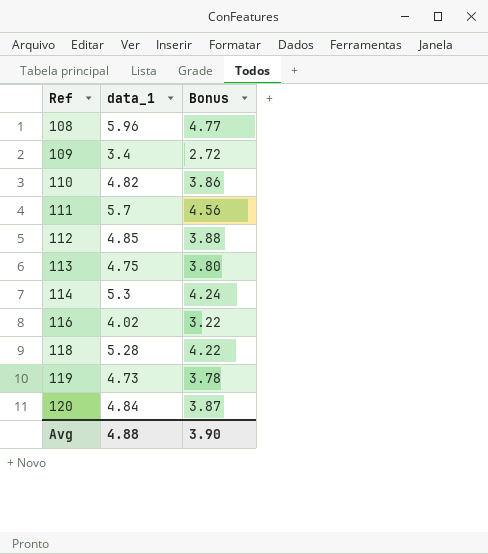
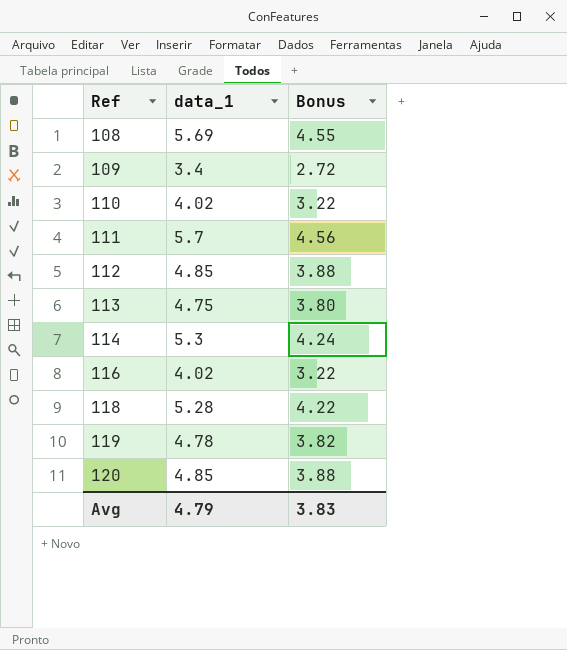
108 | data_1: 5.96 -> 5.69
108 | Bonus: 4.77 -> 4.55
110 | data_1: 4.82 -> 4.02
110 | Bonus: 3.86 -> 3.22
119 | data_1: 4.73 -> 4.78
119 | Bonus: 3.78 -> 3.82
120 | data_1: 4.84 -> 4.85
120 | Bonus: 3.87 -> 3.88
Avg | data_1: 4.88 -> 4.79
Avg | Bonus: 3.90 -> 3.83

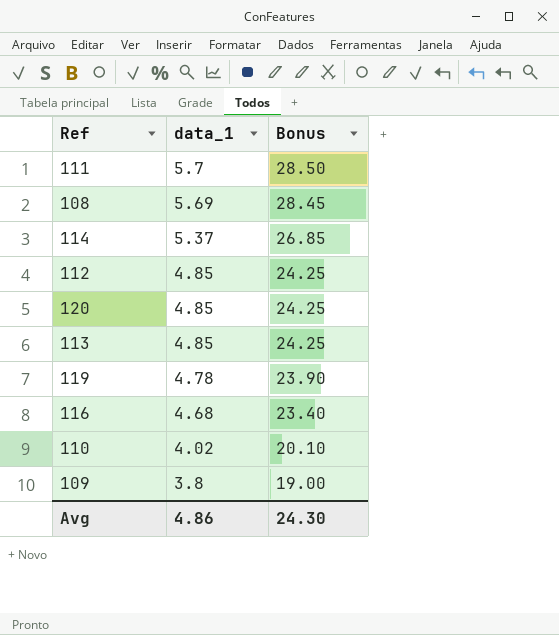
row order: Ref ascending -> data_1 descending
column Bonus | formula: [data_1] * 0.8 -> [data_1] * 5
row 118: 5.28 | 4.22 -> none
114 | data_1: 5.3 -> 5.37
113 | data_1: 4.75 -> 4.85
116 | data_1: 4.02 -> 4.68
109 | data_1: 3.4 -> 3.8
Avg | data_1: 4.79 -> 4.86
Avg | Bonus: 3.83 -> 24.30

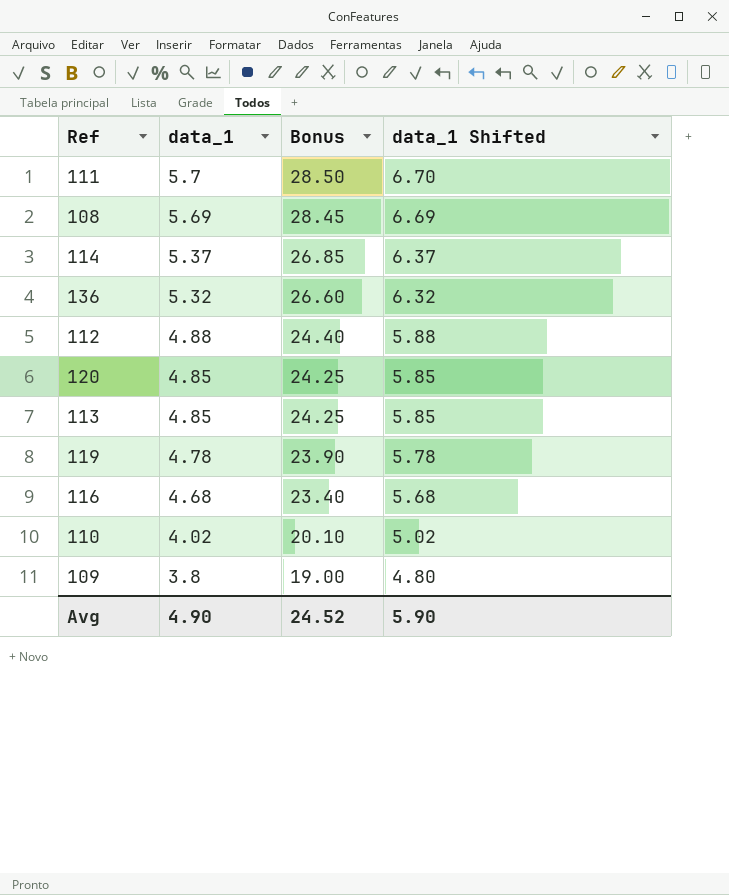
column data_1 Shifted | formula: none -> [data_1] + 1
row 136: none -> 5.32 | 26.60 | 6.32
112 | data_1: 4.85 -> 4.88
112 | Bonus: 24.25 -> 24.40
Avg | data_1: 4.86 -> 4.90
Avg | Bonus: 24.30 -> 24.52

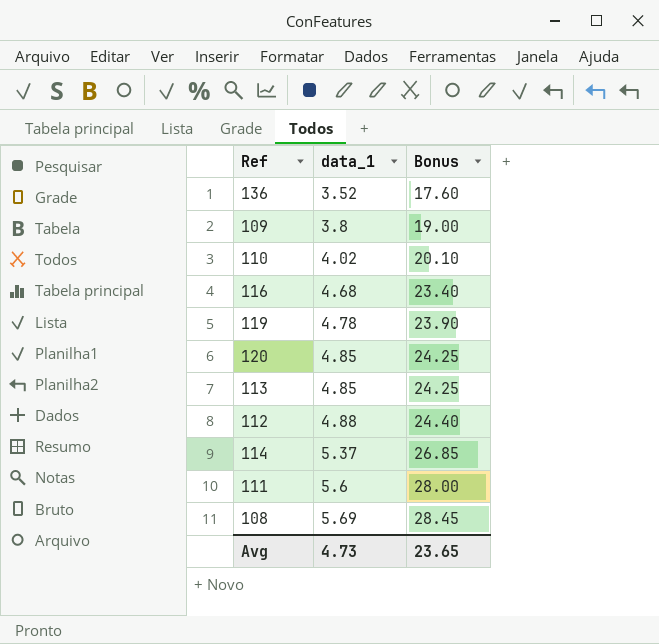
row order: data_1 descending -> data_1 ascending
column data_1 Shifted | formula: [data_1] + 1 -> none
136 | data_1: 5.32 -> 3.52
136 | Bonus: 26.60 -> 17.60
111 | data_1: 5.7 -> 5.6
111 | Bonus: 28.50 -> 28.00
Avg | data_1: 4.90 -> 4.73
Avg | Bonus: 24.52 -> 23.65

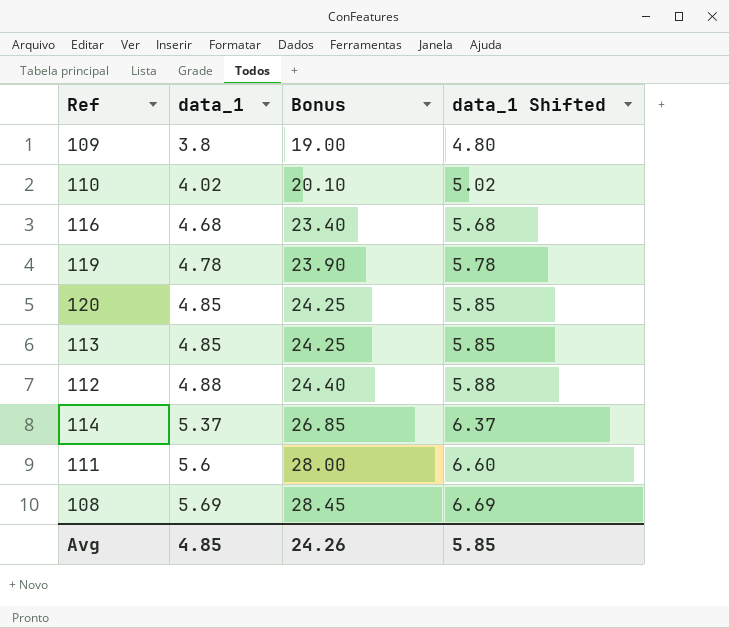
column data_1 Shifted | formula: none -> [data_1] + 1
row 136: 3.52 | 17.60 -> none
Avg | data_1: 4.73 -> 4.85
Avg | Bonus: 23.65 -> 24.26

